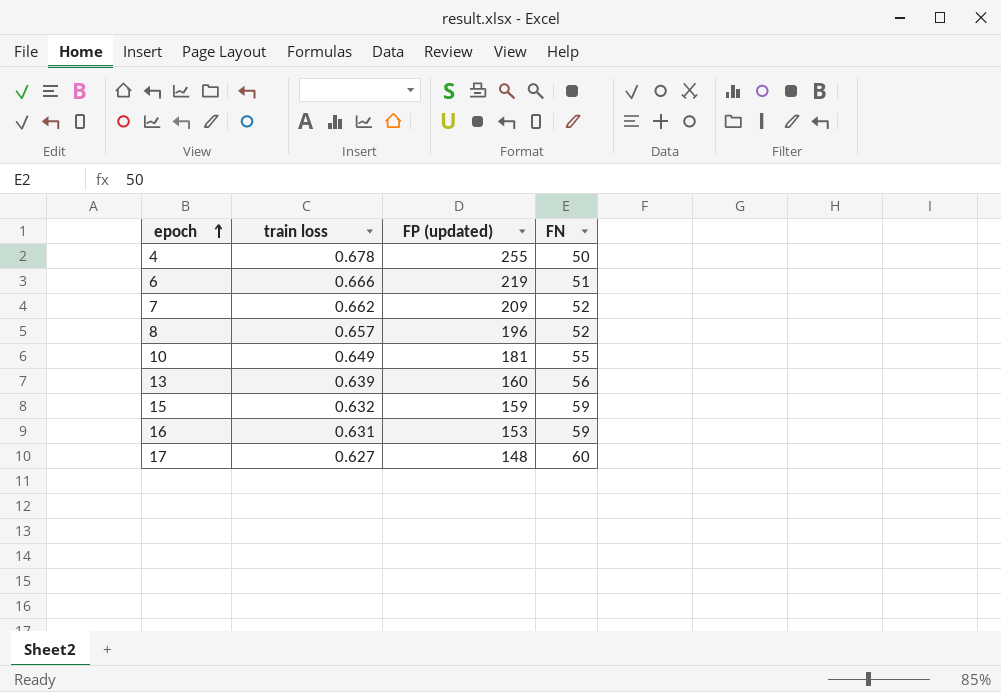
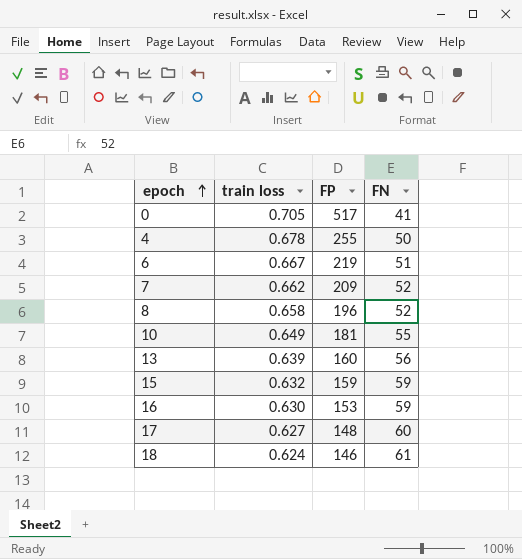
column name: FP (updated) -> FP
row 0: none -> 0.705 | 517 | 41
6 | train loss: 0.666 -> 0.667
8 | train loss: 0.657 -> 0.658
16 | train loss: 0.631 -> 0.630
row 18: none -> 0.624 | 146 | 61

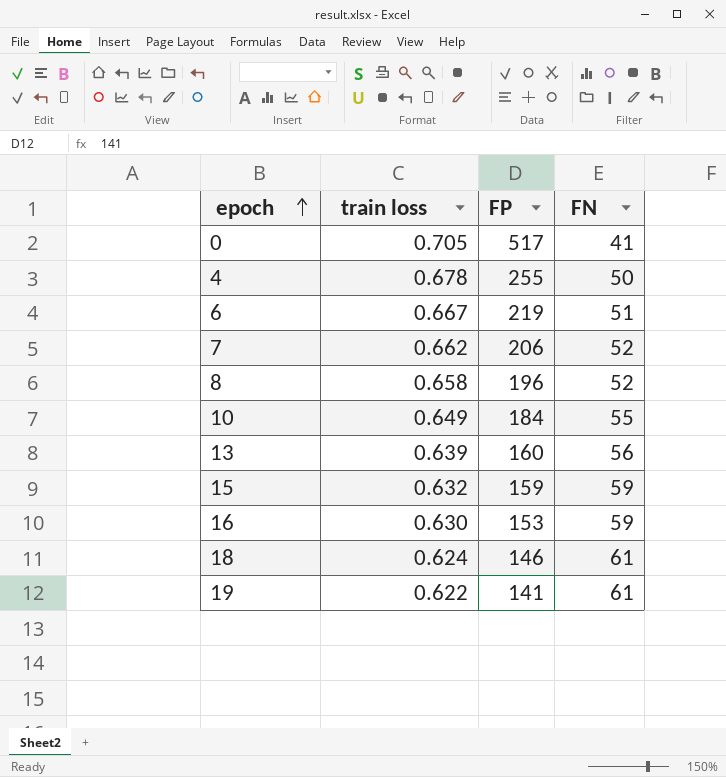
row 17: 0.627 | 148 | 60 -> none
7 | FP: 209 -> 206
10 | FP: 181 -> 184
row 19: none -> 0.622 | 141 | 61

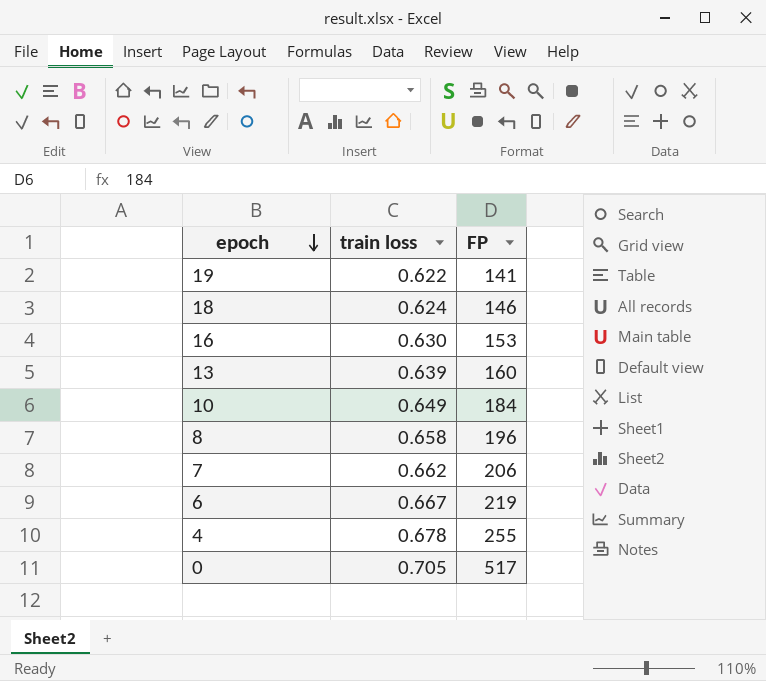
row order: epoch ascending -> epoch descending
column FN | position: 4 -> none
row 15: 0.632 | 159 | 59 -> none

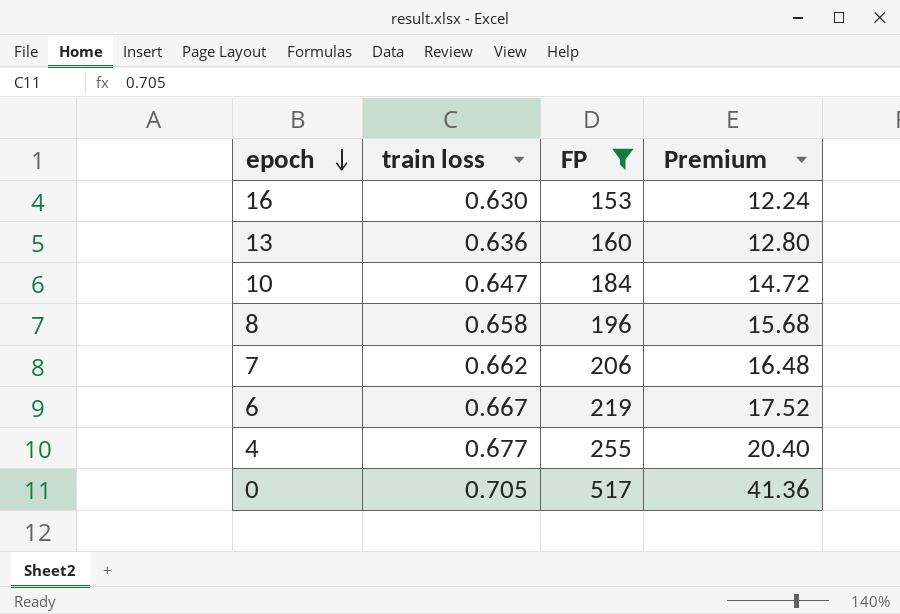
filter: none -> FP >= 153
column Premium | formula: none -> [FP] * 0.08
13 | train loss: 0.639 -> 0.636
10 | train loss: 0.649 -> 0.647
4 | train loss: 0.678 -> 0.677

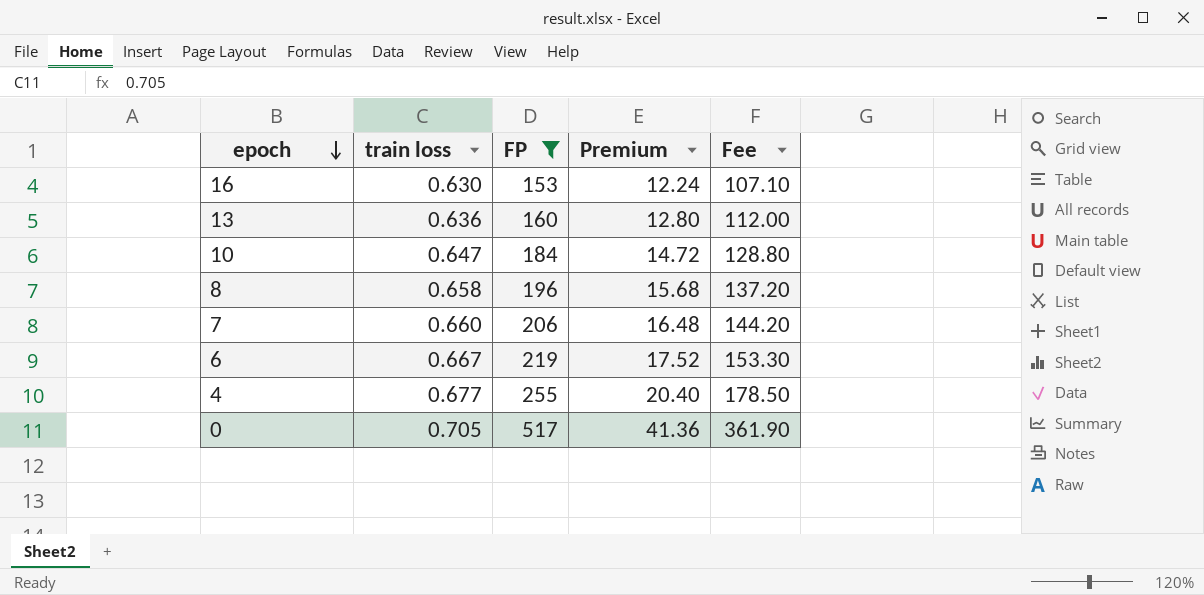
column Fee | formula: none -> [FP] * 0.7
7 | train loss: 0.662 -> 0.660

